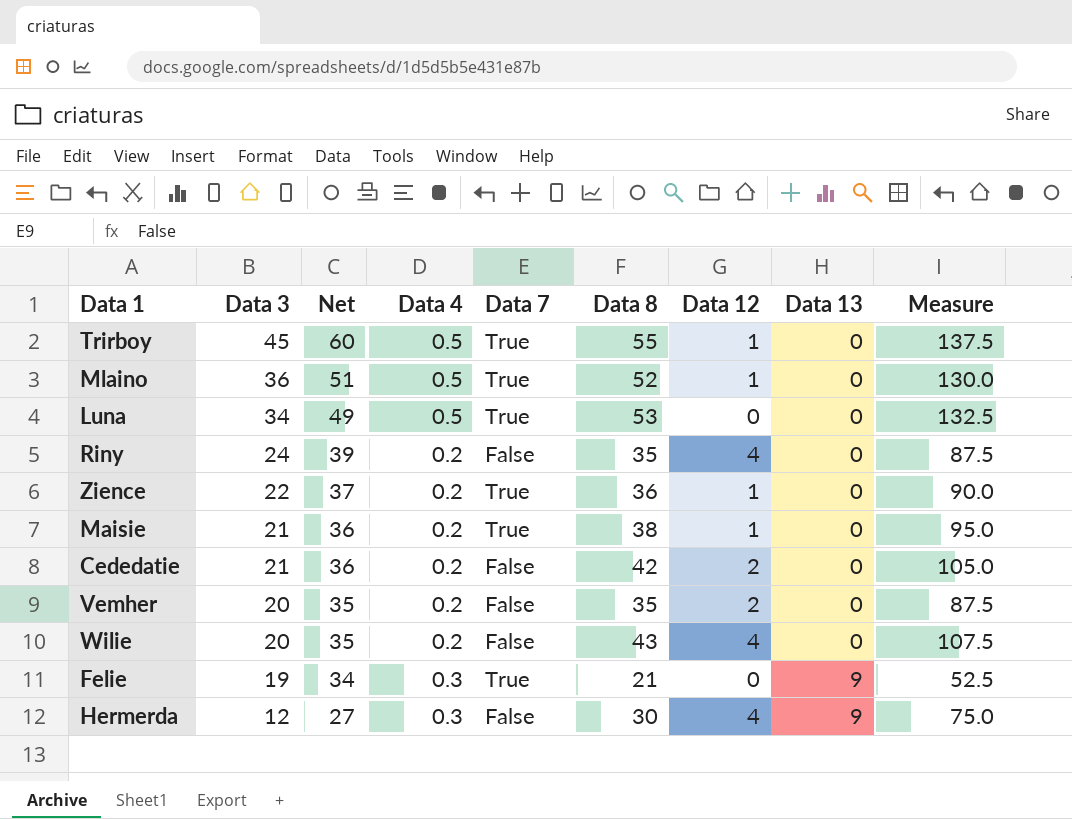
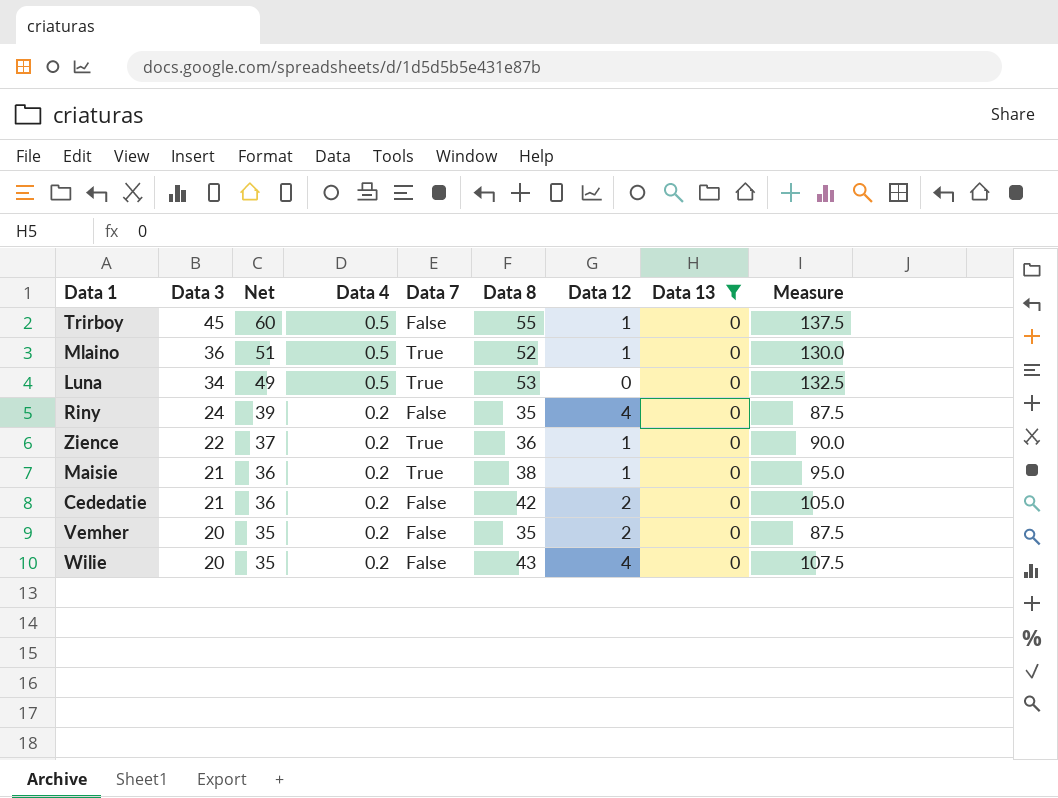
filter: none -> Data 13 = 0
Trirboy | Data 7: True -> False

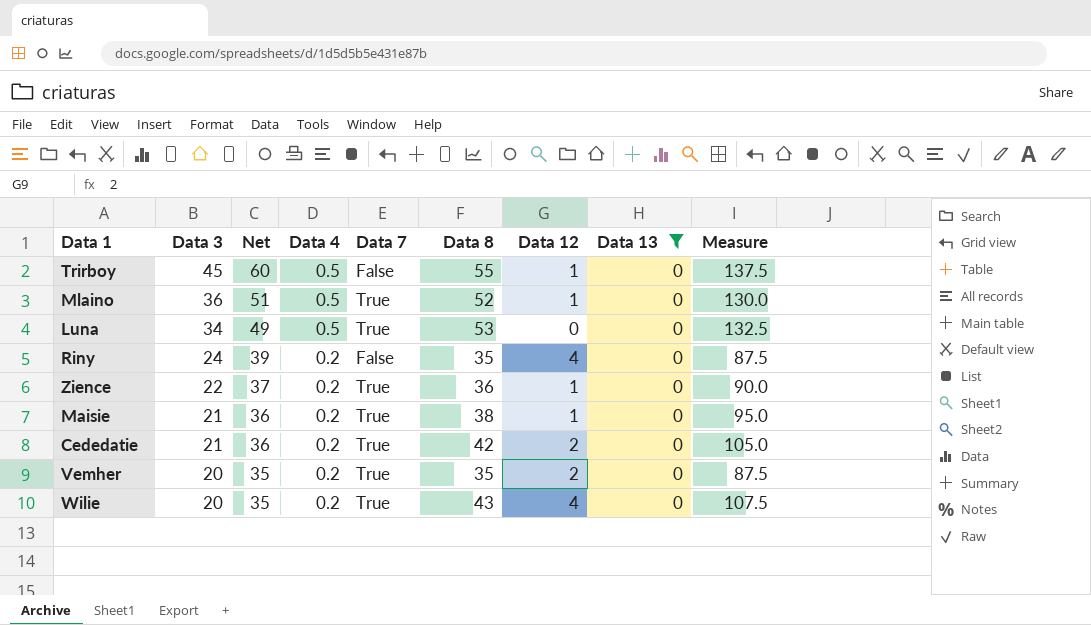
Cededatie | Data 7: False -> True
Vemher | Data 7: False -> True
Wilie | Data 7: False -> True

